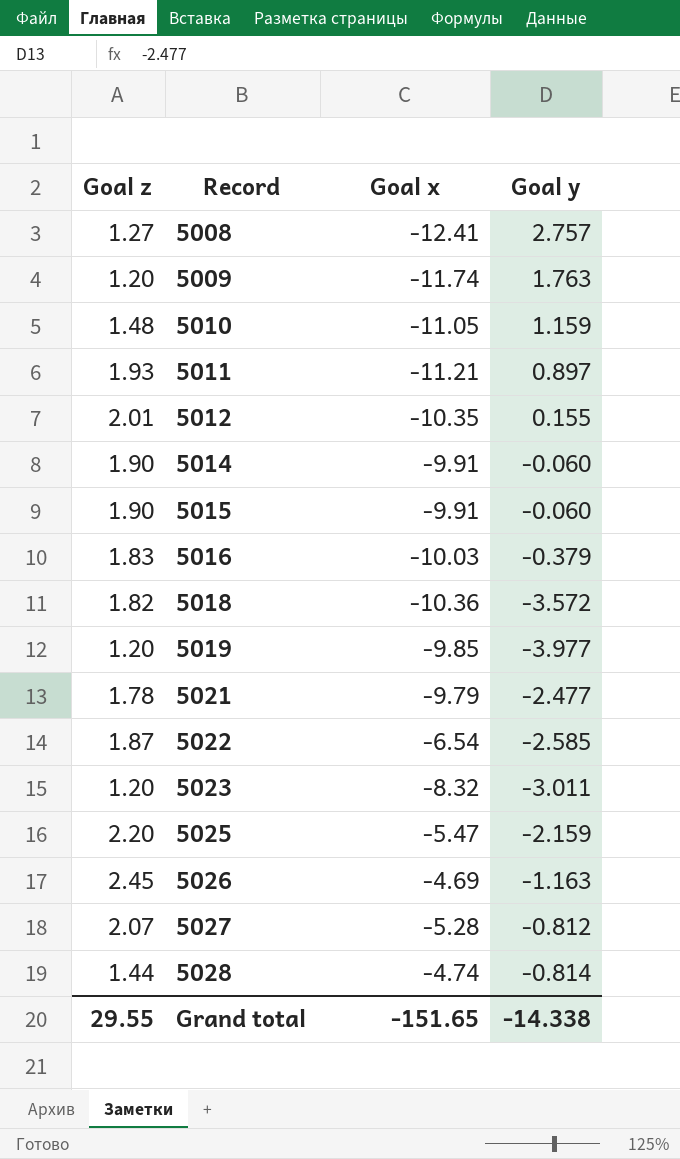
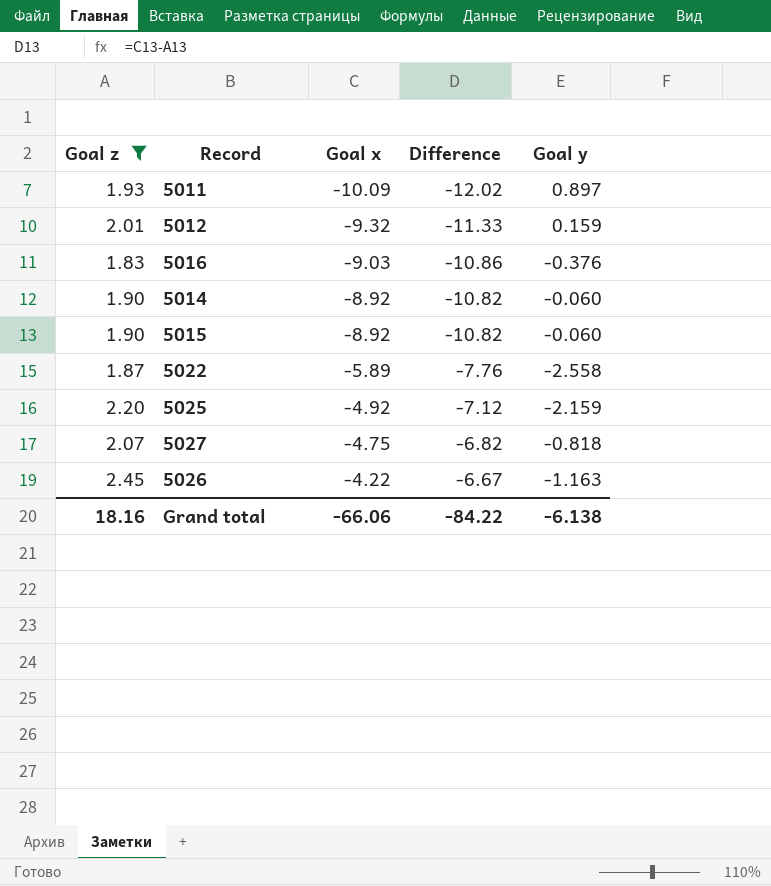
filter: none -> Goal z >= 1.83
row order: Record ascending -> Goal x ascending
column Difference | formula: none -> [Goal x] - [Goal z]
5011 | Goal x: -11.21 -> -10.09
5012 | Goal x: -10.35 -> -9.32
5012 | Goal y: 0.155 -> 0.159
5016 | Goal x: -10.03 -> -9.03
5016 | Goal y: -0.379 -> -0.376
5014 | Goal x: -9.91 -> -8.92
5015 | Goal x: -9.91 -> -8.92
5022 | Goal x: -6.54 -> -5.89
5022 | Goal y: -2.585 -> -2.558
5025 | Goal x: -5.47 -> -4.92
5027 | Goal x: -5.28 -> -4.75
5027 | Goal y: -0.812 -> -0.818
5026 | Goal x: -4.69 -> -4.22
Grand total | Goal z: 29.55 -> 18.16
Grand total | Goal x: -151.65 -> -66.06
Grand total | Goal y: -14.338 -> -6.138

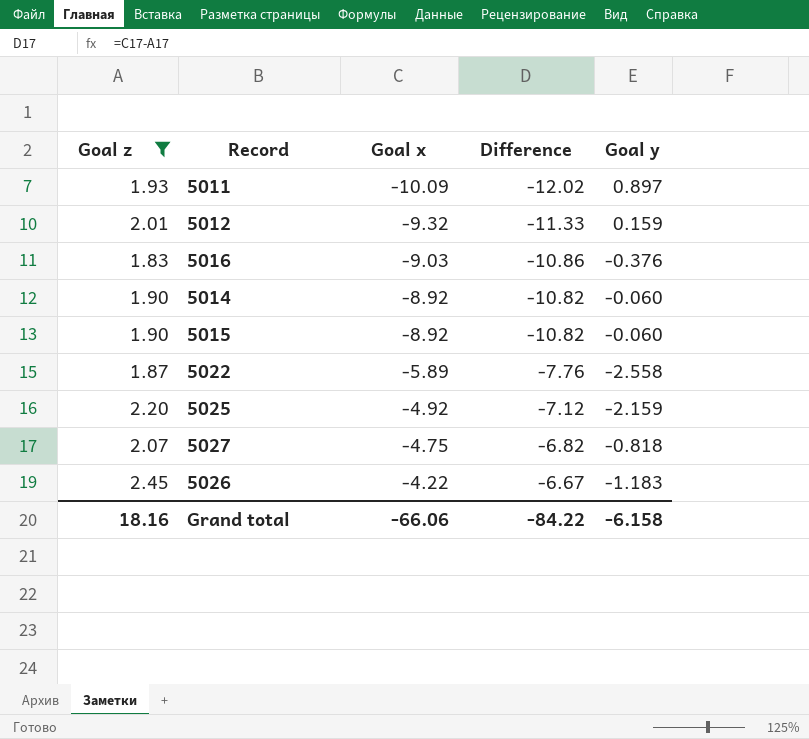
5026 | Goal y: -1.163 -> -1.183
Grand total | Goal y: -6.138 -> -6.158

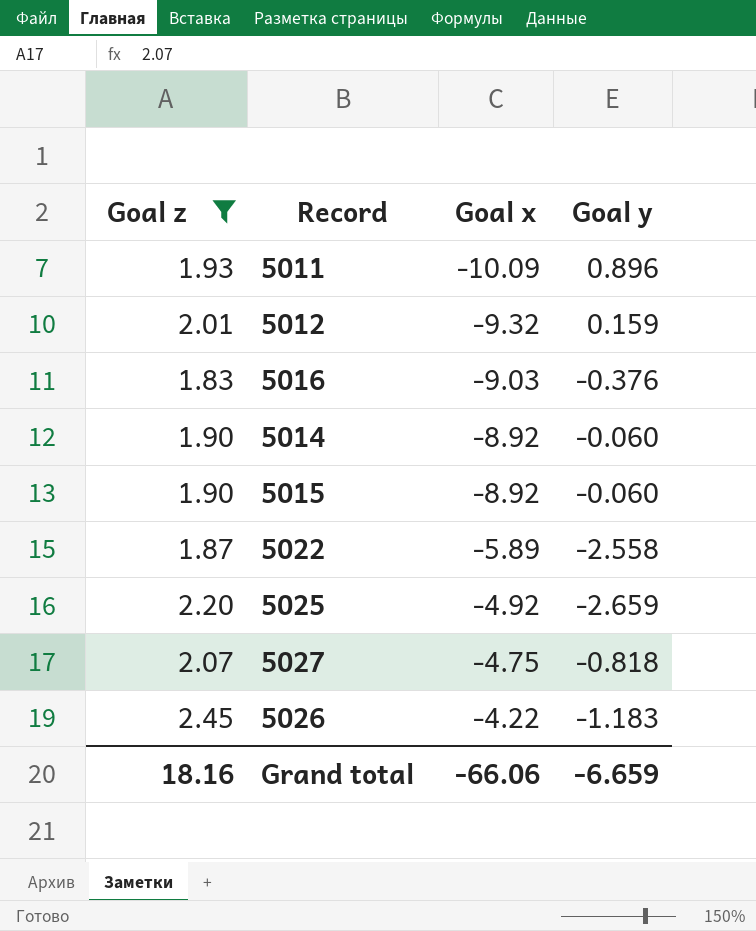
column Difference | formula: [Goal x] - [Goal z] -> none
5011 | Goal y: 0.897 -> 0.896
5025 | Goal y: -2.159 -> -2.659
Grand total | Goal y: -6.158 -> -6.659

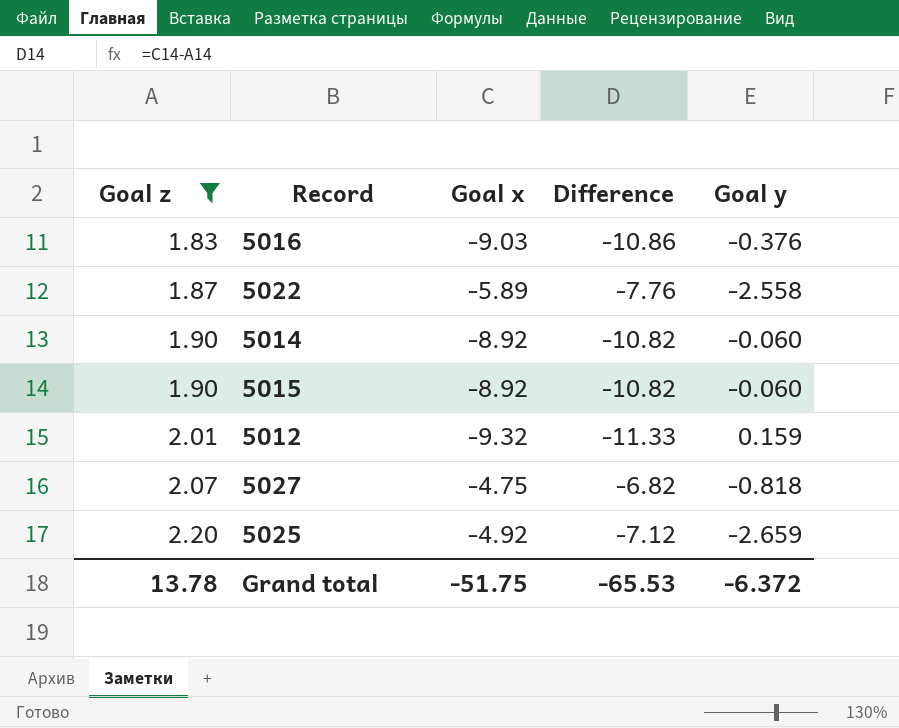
row order: Goal x ascending -> Goal z ascending
column Difference | formula: none -> [Goal x] - [Goal z]
row 5011: 1.93 | -10.09 | 0.896 -> none
row 5026: 2.45 | -4.22 | -1.183 -> none
Grand total | Goal z: 18.16 -> 13.78
Grand total | Goal x: -66.06 -> -51.75
Grand total | Goal y: -6.659 -> -6.372

